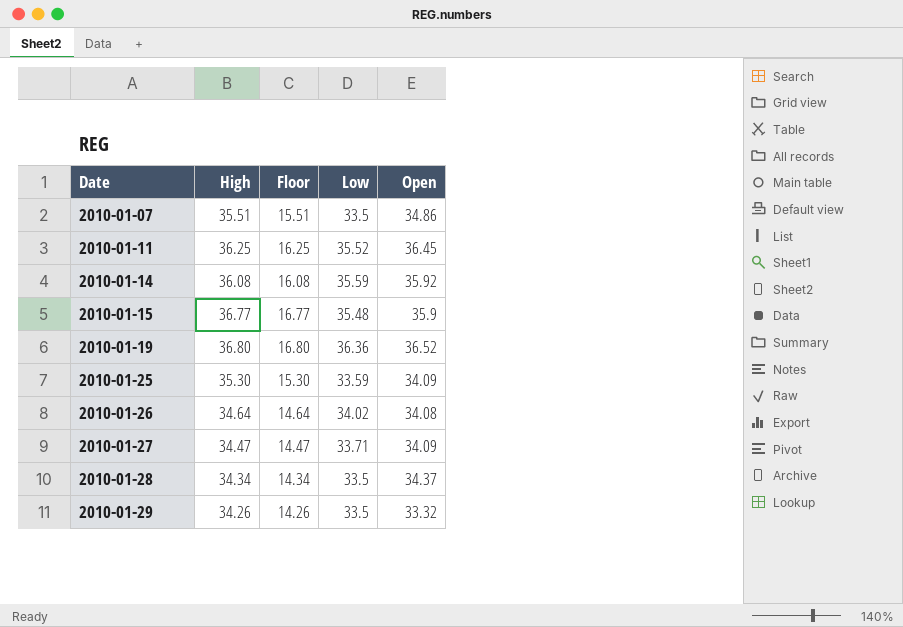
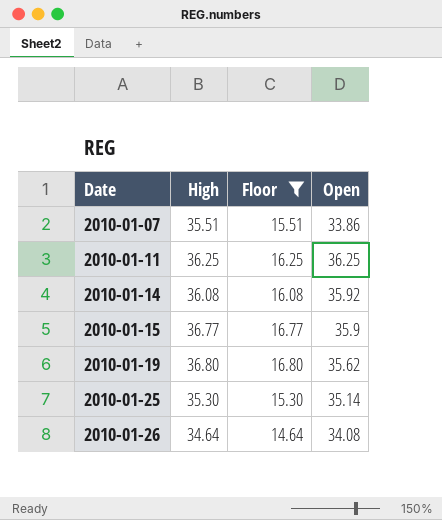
filter: none -> Floor >= 14.64
column Low | position: 4 -> none
2010-01-07 | Open: 34.86 -> 33.86
2010-01-11 | Open: 36.45 -> 36.25
2010-01-19 | Open: 36.52 -> 35.62
2010-01-25 | Open: 34.09 -> 35.14

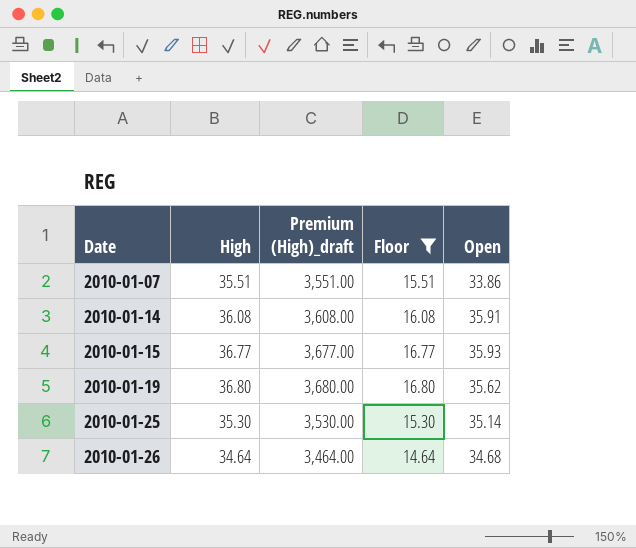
column Premium (High)_draft | formula: none -> [High] * 100
row 2010-01-11: 36.25 | 16.25 | 36.25 -> none
2010-01-14 | Open: 35.92 -> 35.91
2010-01-15 | Open: 35.9 -> 35.93
2010-01-26 | Open: 34.08 -> 34.68

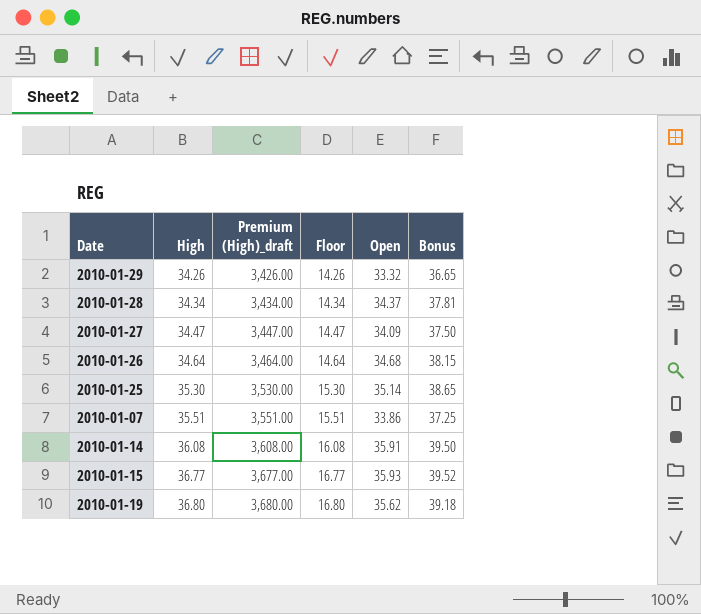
filter: Floor >= 14.64 -> none
row order: Date ascending -> High ascending
column Bonus | formula: none -> [Open] * 1.1

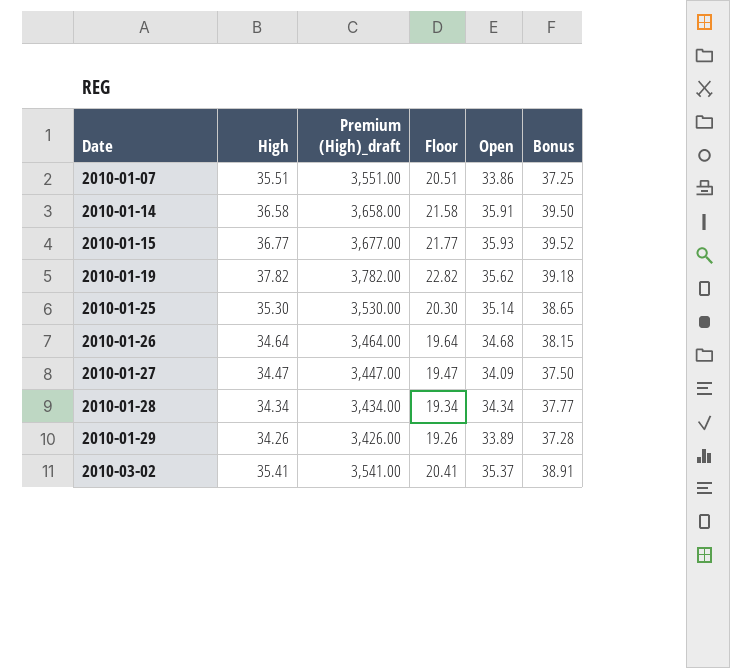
row order: High ascending -> Date ascending
column Floor | formula: [High] - 20 -> [High] - 15
2010-01-14 | High: 36.08 -> 36.58
2010-01-14 | Premium (High)_draft: 3,608.00 -> 3,658.00
2010-01-19 | High: 36.80 -> 37.82
2010-01-19 | Premium (High)_draft: 3,680.00 -> 3,782.00
2010-01-28 | Open: 34.37 -> 34.34
2010-01-28 | Bonus: 37.81 -> 37.77
2010-01-29 | Open: 33.32 -> 33.89
2010-01-29 | Bonus: 36.65 -> 37.28
row 2010-03-02: none -> 35.41 | 3,541.00 | 20.41 | 35.37 | 38.91

